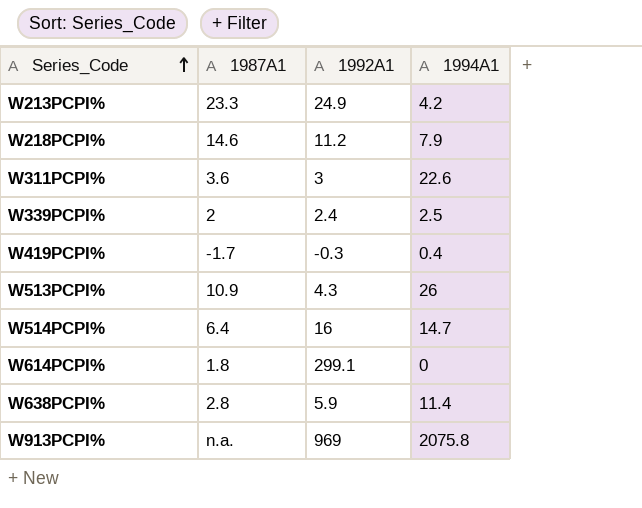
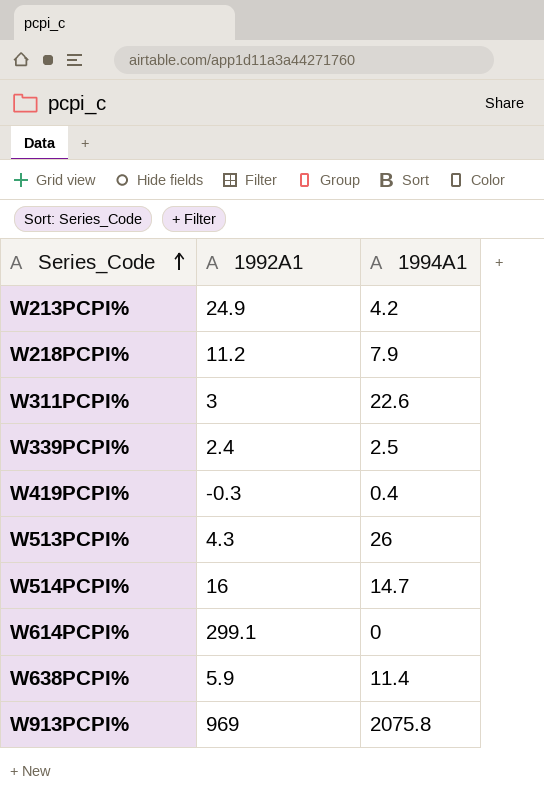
column 1987A1 | position: 2 -> none

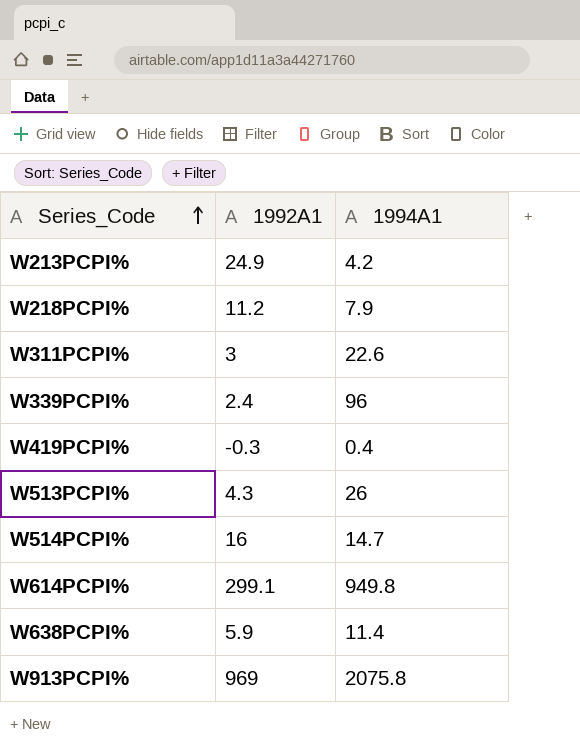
W339PCPI% | 1994A1: 2.5 -> 96
W614PCPI% | 1994A1: 0 -> 949.8

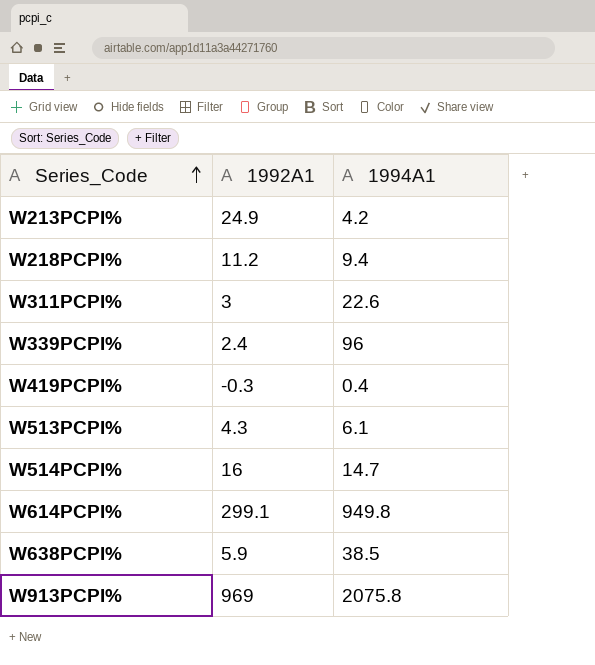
W218PCPI% | 1994A1: 7.9 -> 9.4
W513PCPI% | 1994A1: 26 -> 6.1
W638PCPI% | 1994A1: 11.4 -> 38.5

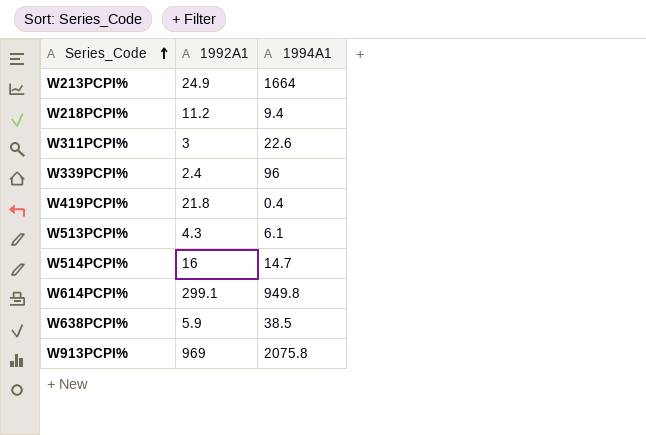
W213PCPI% | 1994A1: 4.2 -> 1664
W419PCPI% | 1992A1: -0.3 -> 21.8

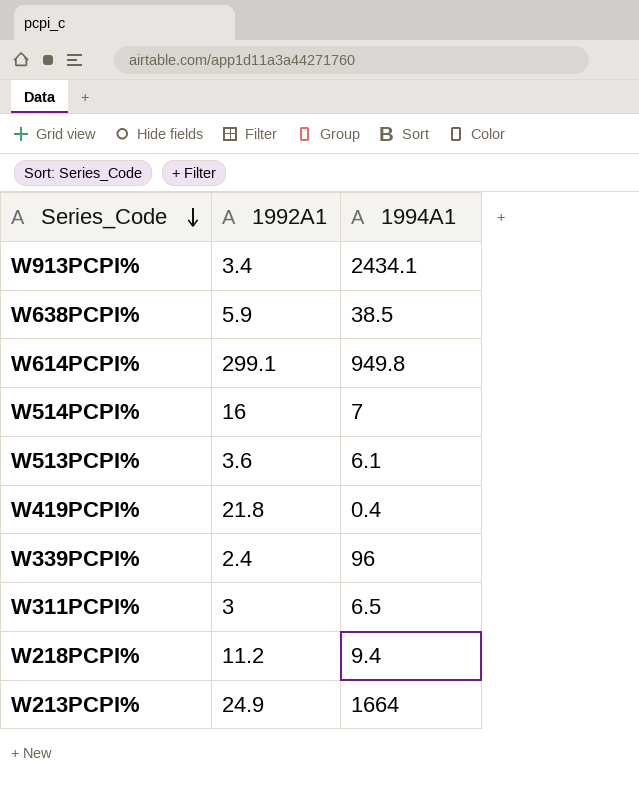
row order: Series_Code ascending -> Series_Code descending
W913PCPI% | 1992A1: 969 -> 3.4
W913PCPI% | 1994A1: 2075.8 -> 2434.1
W514PCPI% | 1994A1: 14.7 -> 7
W513PCPI% | 1992A1: 4.3 -> 3.6
W311PCPI% | 1994A1: 22.6 -> 6.5

